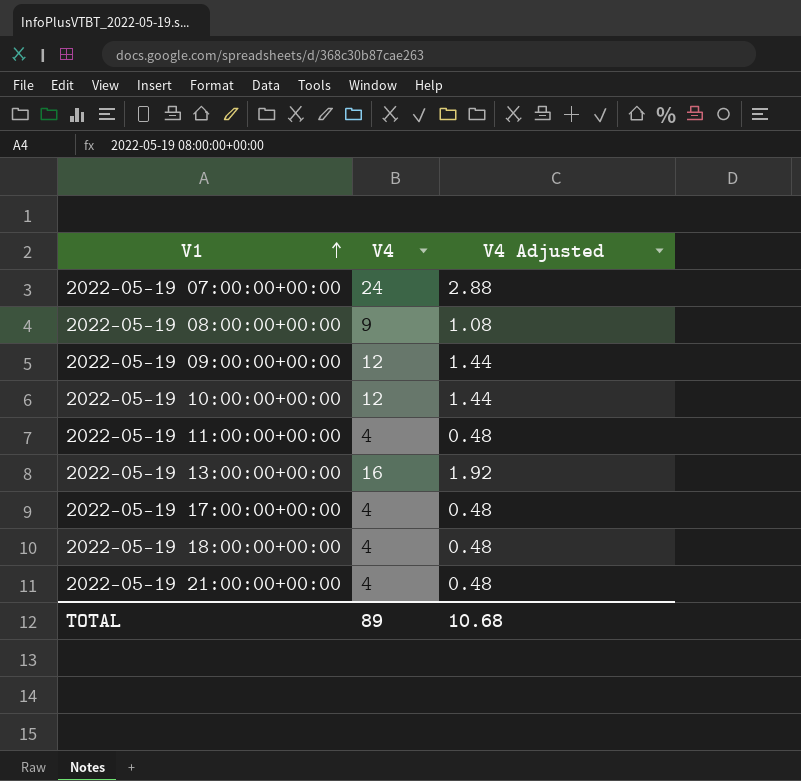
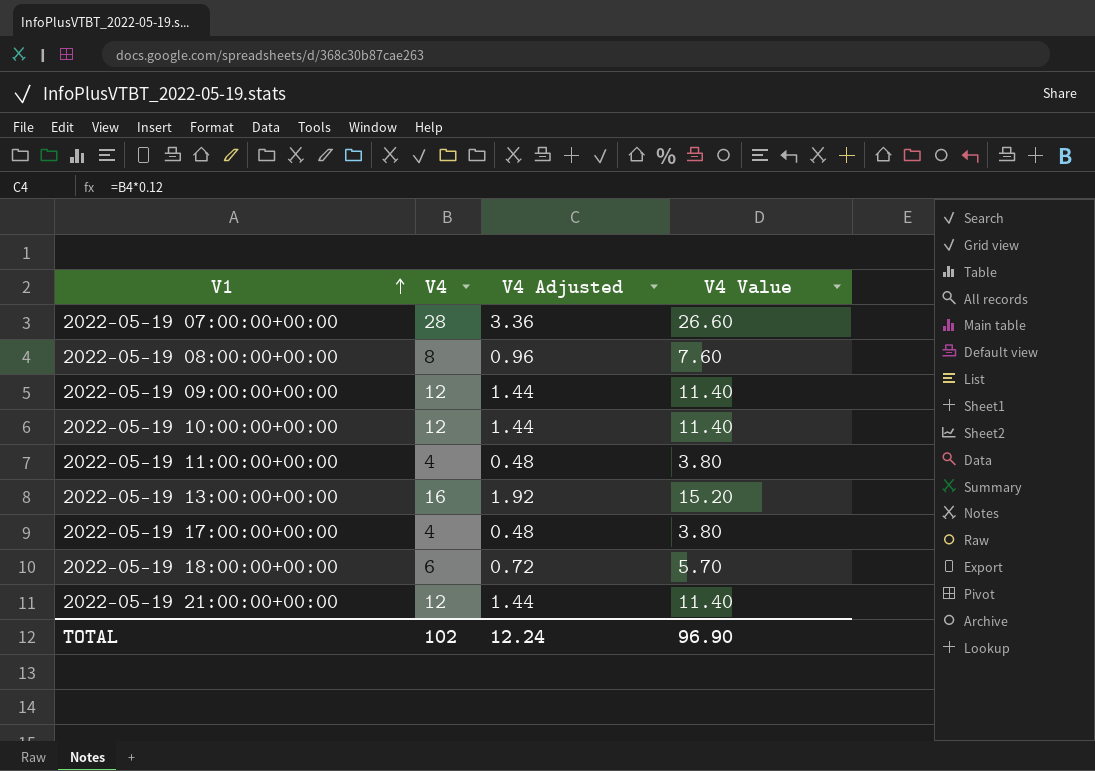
column V4 Value | formula: none -> [V4] * 0.95
2022-05-19 07:00:00+00:00 | V4: 24 -> 28
2022-05-19 07:00:00+00:00 | V4 Adjusted: 2.88 -> 3.36
2022-05-19 08:00:00+00:00 | V4: 9 -> 8
2022-05-19 08:00:00+00:00 | V4 Adjusted: 1.08 -> 0.96
2022-05-19 18:00:00+00:00 | V4: 4 -> 6
2022-05-19 18:00:00+00:00 | V4 Adjusted: 0.48 -> 0.72
2022-05-19 21:00:00+00:00 | V4: 4 -> 12
2022-05-19 21:00:00+00:00 | V4 Adjusted: 0.48 -> 1.44
TOTAL | V4: 89 -> 102
TOTAL | V4 Adjusted: 10.68 -> 12.24

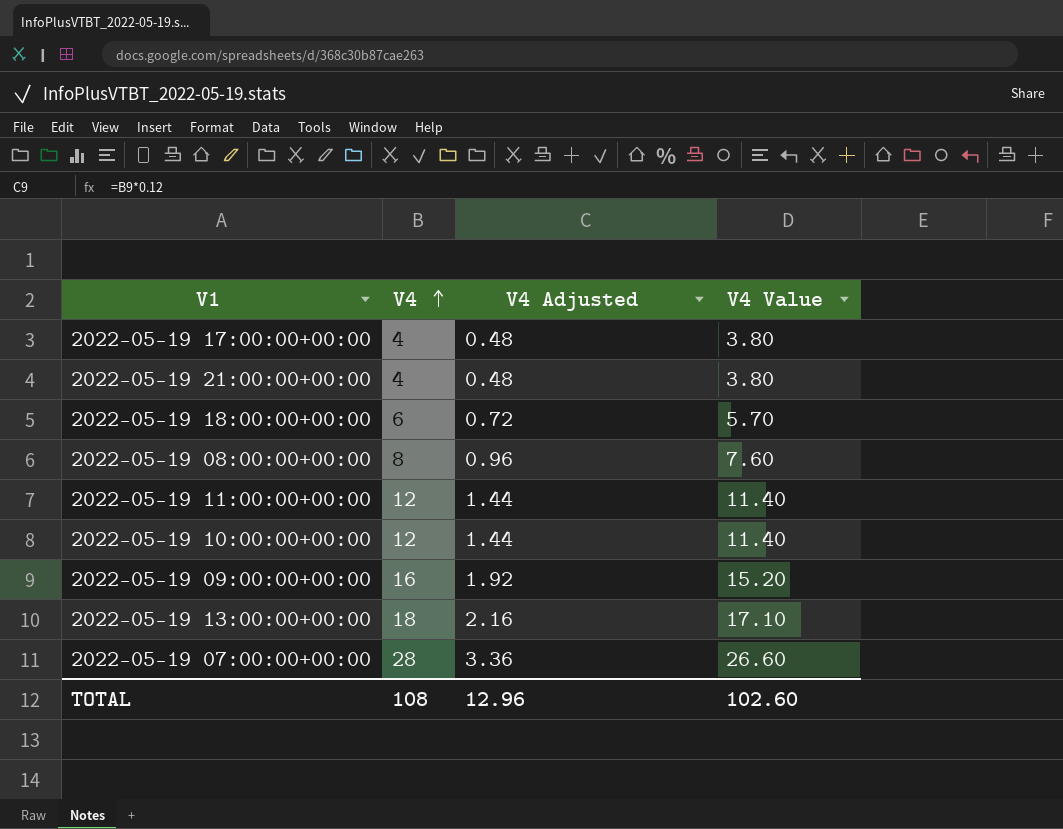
row order: V1 ascending -> V4 ascending
2022-05-19 21:00:00+00:00 | V4: 12 -> 4
2022-05-19 21:00:00+00:00 | V4 Adjusted: 1.44 -> 0.48
2022-05-19 21:00:00+00:00 | V4 Value: 11.40 -> 3.80
2022-05-19 11:00:00+00:00 | V4: 4 -> 12
2022-05-19 11:00:00+00:00 | V4 Adjusted: 0.48 -> 1.44
2022-05-19 11:00:00+00:00 | V4 Value: 3.80 -> 11.40
2022-05-19 09:00:00+00:00 | V4: 12 -> 16
2022-05-19 09:00:00+00:00 | V4 Adjusted: 1.44 -> 1.92
2022-05-19 09:00:00+00:00 | V4 Value: 11.40 -> 15.20
2022-05-19 13:00:00+00:00 | V4: 16 -> 18
2022-05-19 13:00:00+00:00 | V4 Adjusted: 1.92 -> 2.16
2022-05-19 13:00:00+00:00 | V4 Value: 15.20 -> 17.10
TOTAL | V4: 102 -> 108
TOTAL | V4 Adjusted: 12.24 -> 12.96
TOTAL | V4 Value: 96.90 -> 102.60

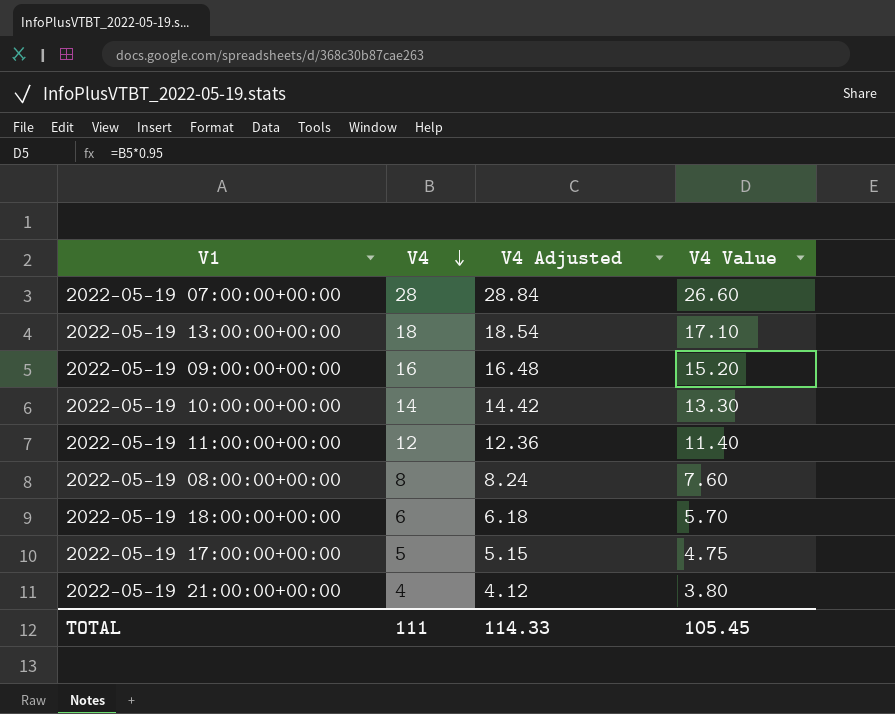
row order: V4 ascending -> V4 descending
column V4 Adjusted | formula: [V4] * 0.12 -> [V4] * 1.03
2022-05-19 10:00:00+00:00 | V4: 12 -> 14
2022-05-19 10:00:00+00:00 | V4 Value: 11.40 -> 13.30
2022-05-19 17:00:00+00:00 | V4: 4 -> 5
2022-05-19 17:00:00+00:00 | V4 Value: 3.80 -> 4.75
TOTAL | V4: 108 -> 111
TOTAL | V4 Adjusted: 12.96 -> 114.33
TOTAL | V4 Value: 102.60 -> 105.45

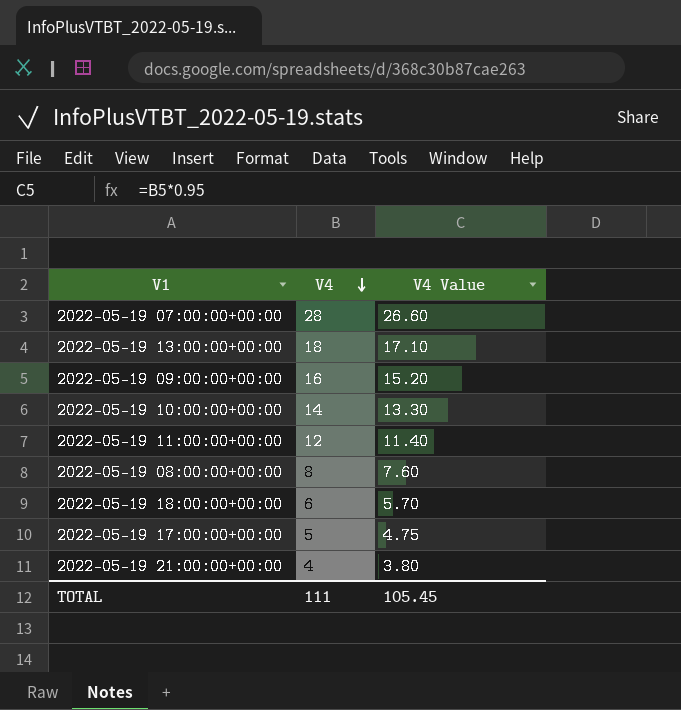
column V4 Adjusted | formula: [V4] * 1.03 -> none

